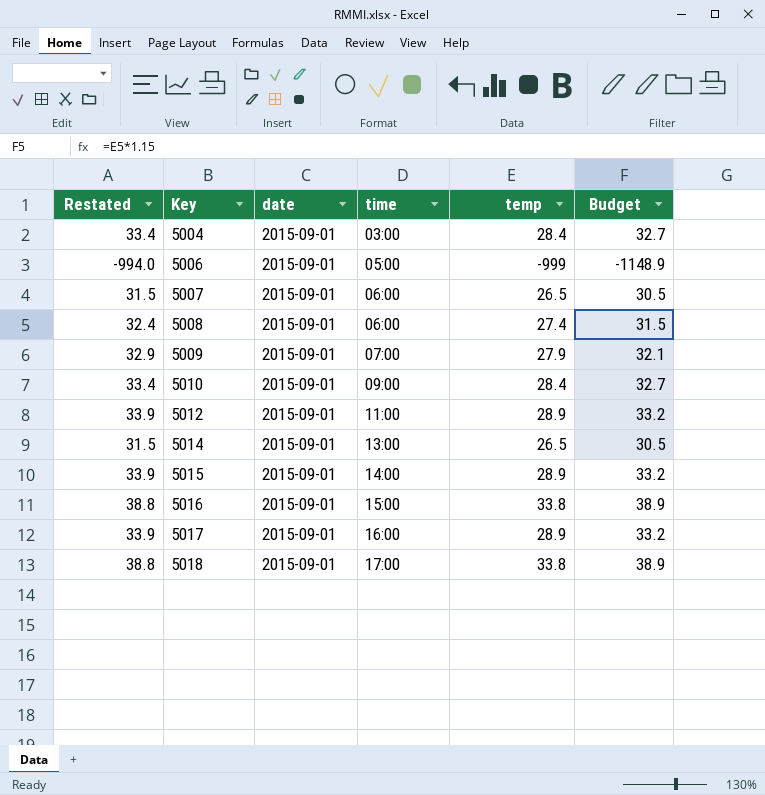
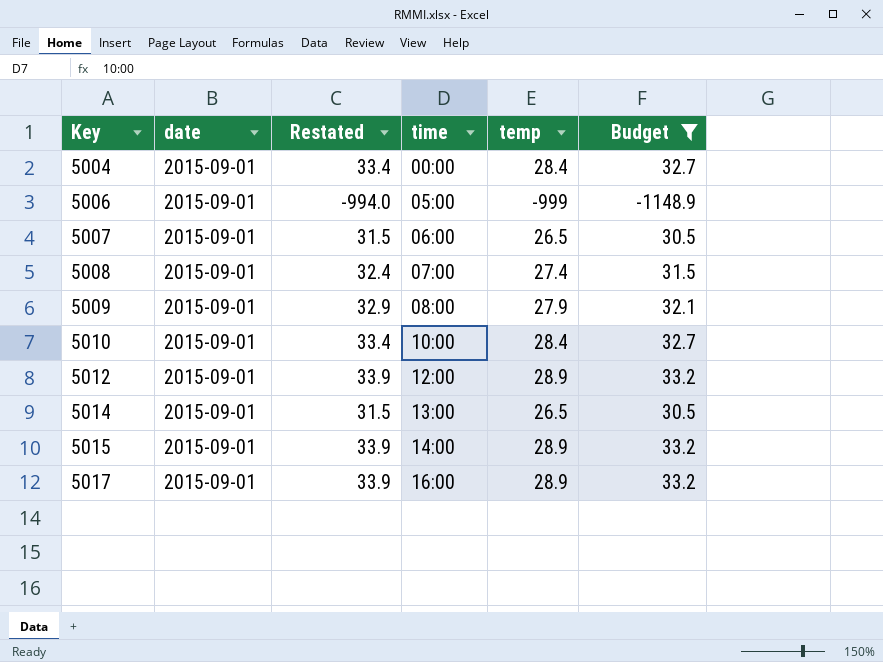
filter: none -> Budget != 38.9
column Restated | position: 1 -> 3
5004 | time: 03:00 -> 00:00
5008 | time: 06:00 -> 07:00
5009 | time: 07:00 -> 08:00
5010 | time: 09:00 -> 10:00
5012 | time: 11:00 -> 12:00

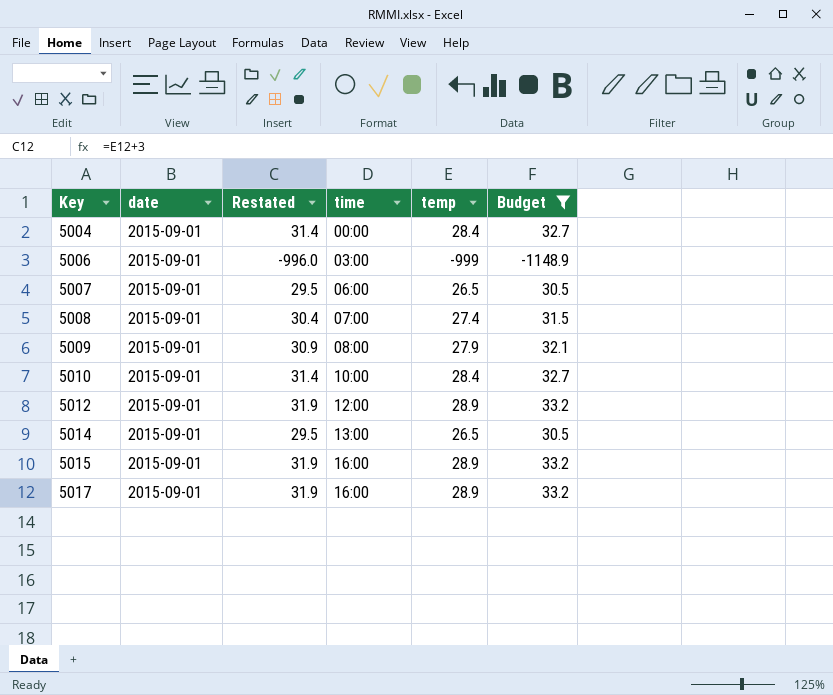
column Restated | formula: [temp] + 5 -> [temp] + 3
5006 | time: 05:00 -> 03:00
5015 | time: 14:00 -> 16:00

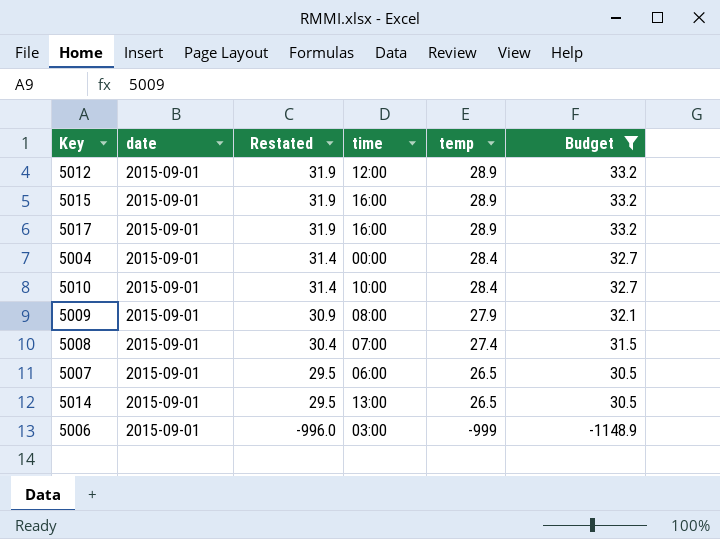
row order: Key ascending -> Restated descending

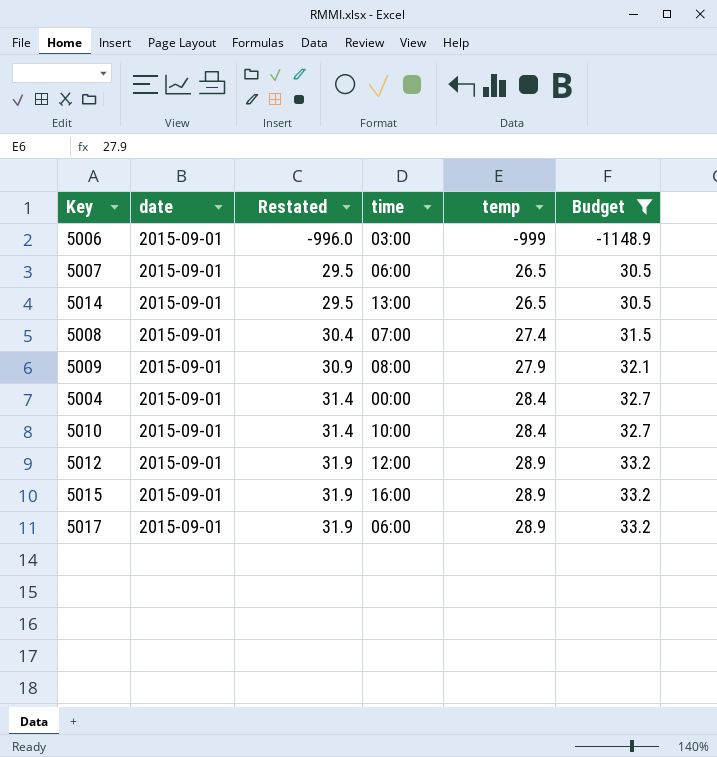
row order: Restated descending -> Restated ascending
5017 | time: 16:00 -> 06:00

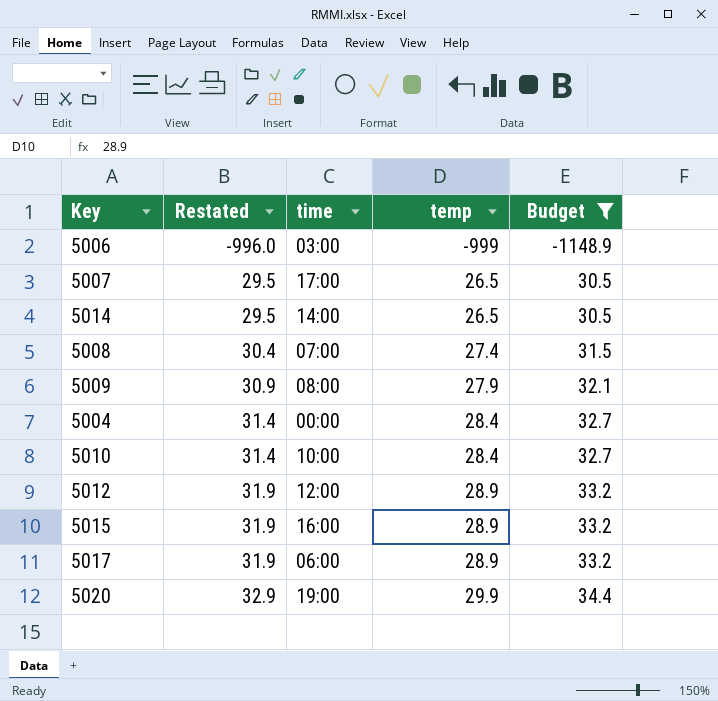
column date | position: 2 -> none
5007 | time: 06:00 -> 17:00
5014 | time: 13:00 -> 14:00
row 5020: none -> 32.9 | 19:00 | 29.9 | 34.4

